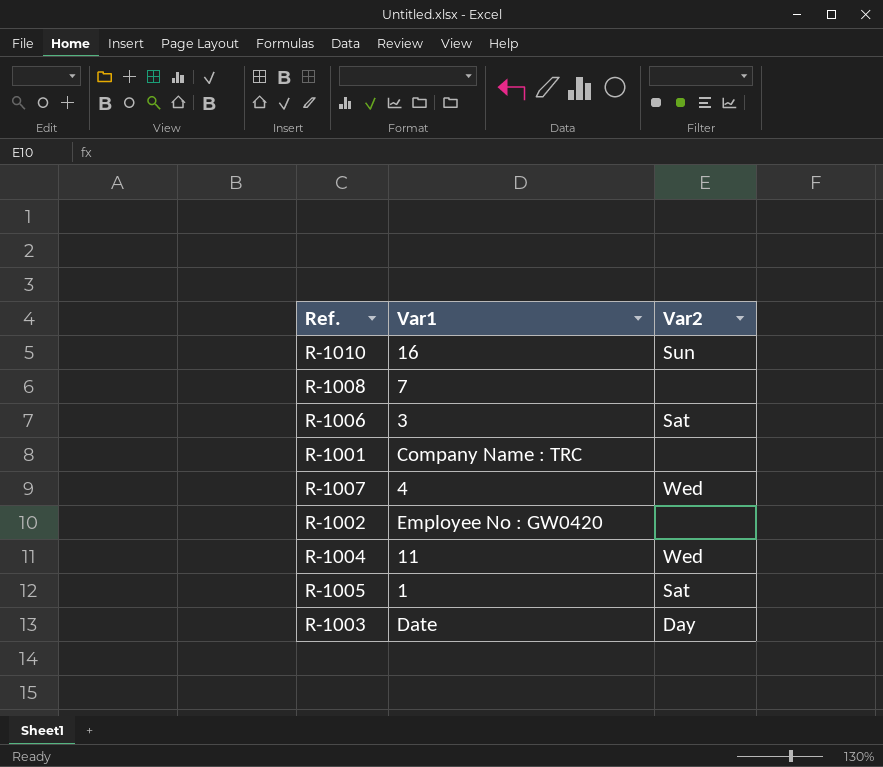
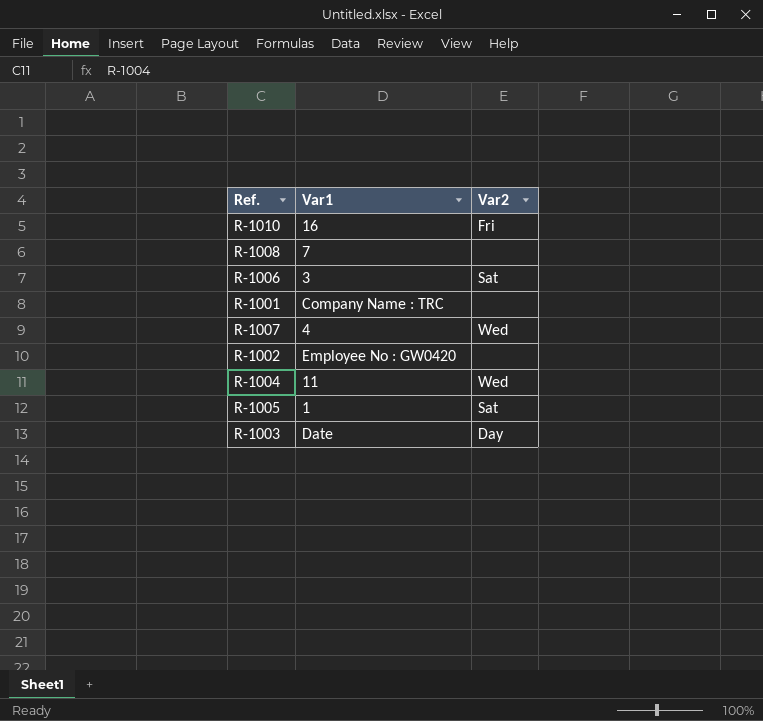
R-1010 | Var2: Sun -> Fri

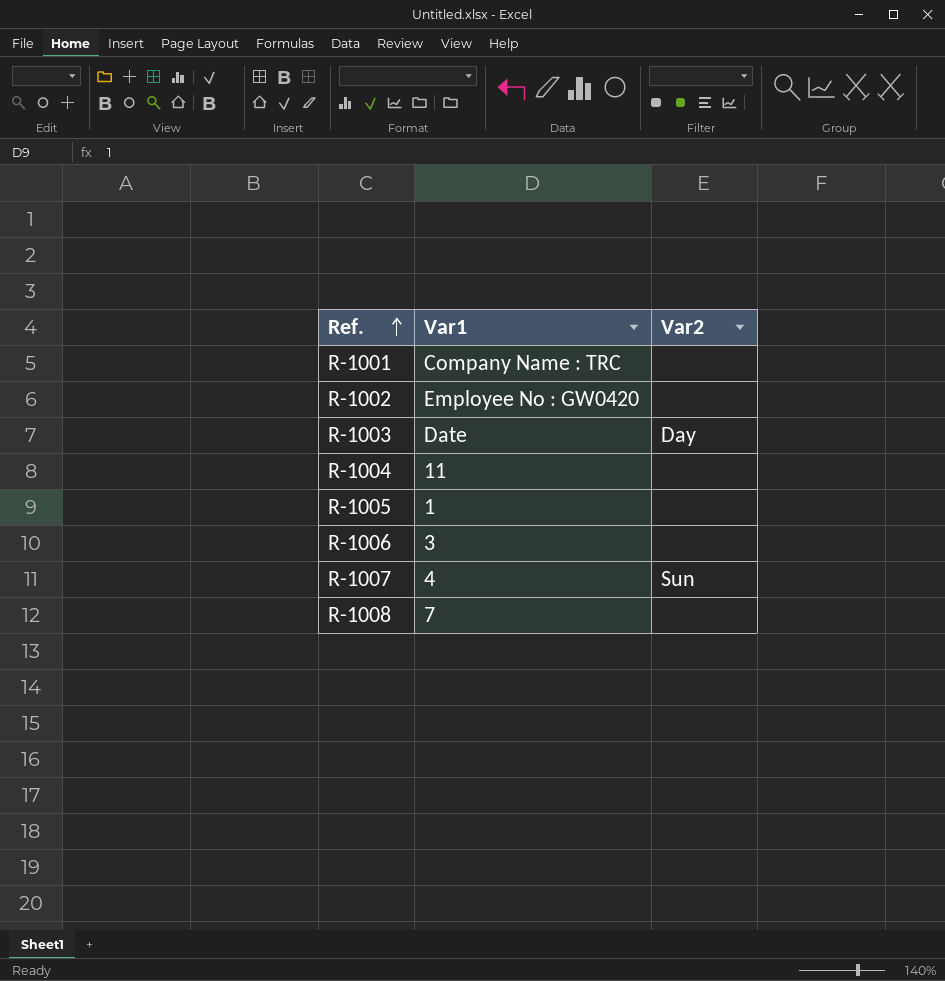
row order: none -> Ref. ascending
row R-1010: 16 | Fri -> none
R-1004 | Var2: Wed -> none
R-1005 | Var2: Sat -> none
R-1006 | Var2: Sat -> none
R-1007 | Var2: Wed -> Sun

